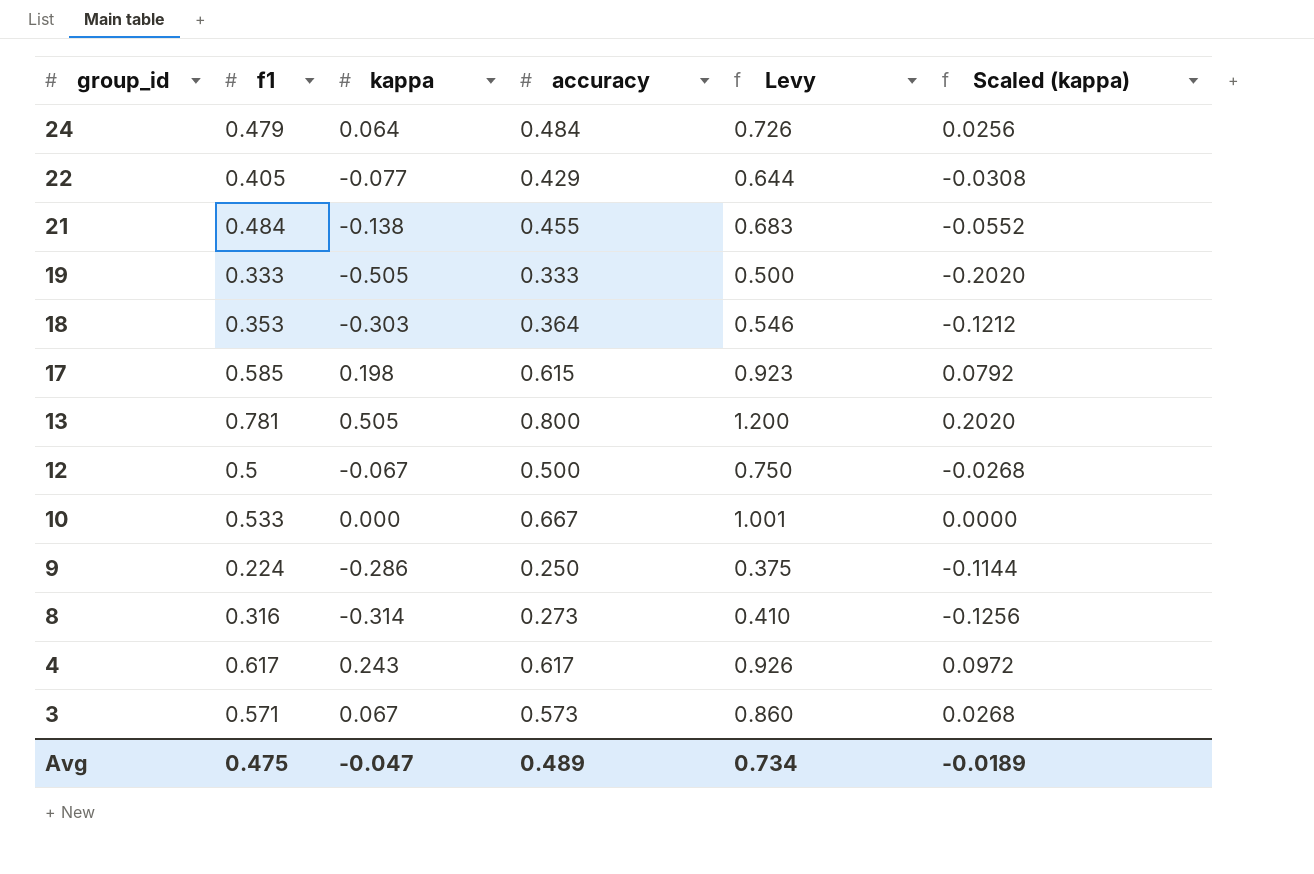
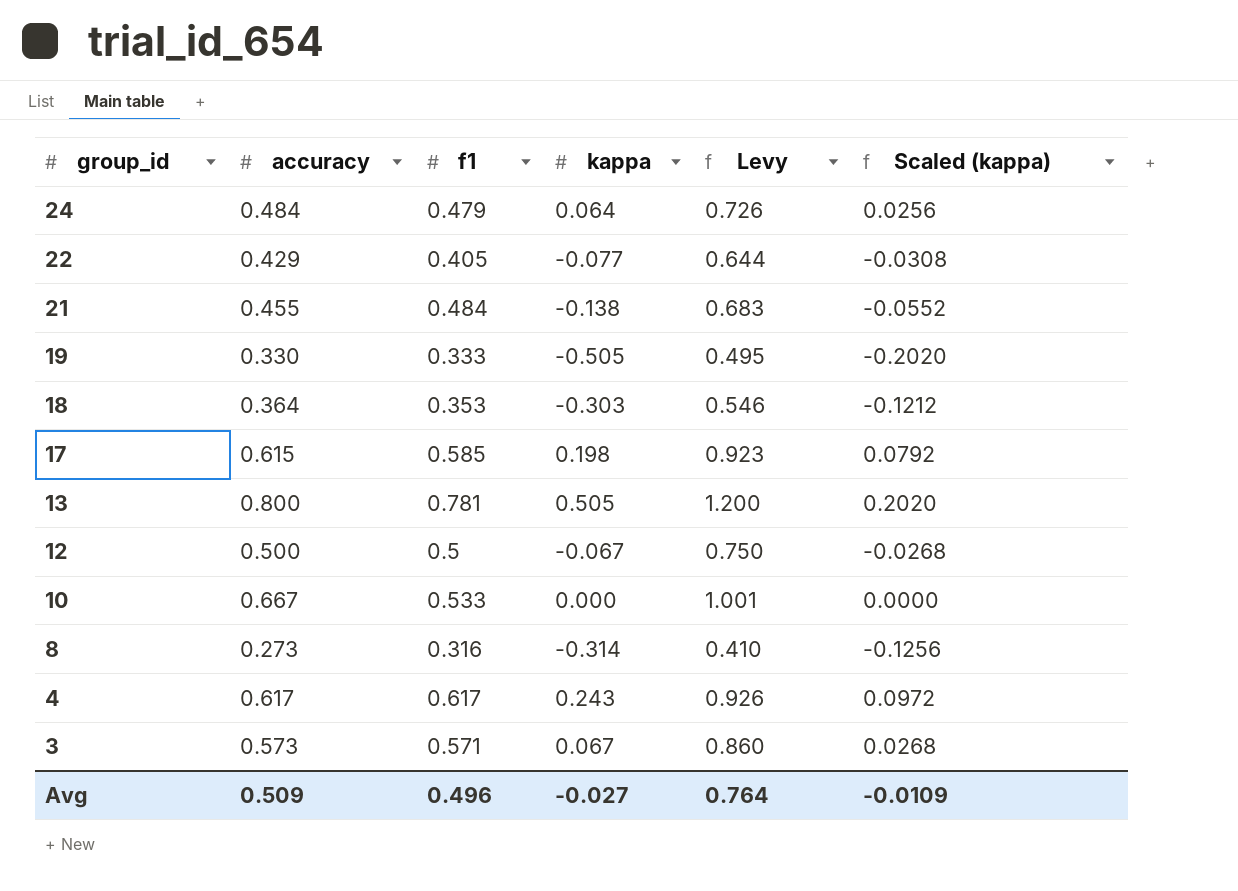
column accuracy | position: 4 -> 2
row 9: 0.224 | -0.286 | 0.250 | 0.375 | -0.1144 -> none
19 | accuracy: 0.333 -> 0.330
19 | Levy: 0.500 -> 0.495
Avg | accuracy: 0.489 -> 0.509
Avg | f1: 0.475 -> 0.496
Avg | kappa: -0.047 -> -0.027
Avg | Levy: 0.734 -> 0.764
Avg | Scaled (kappa): -0.0189 -> -0.0109

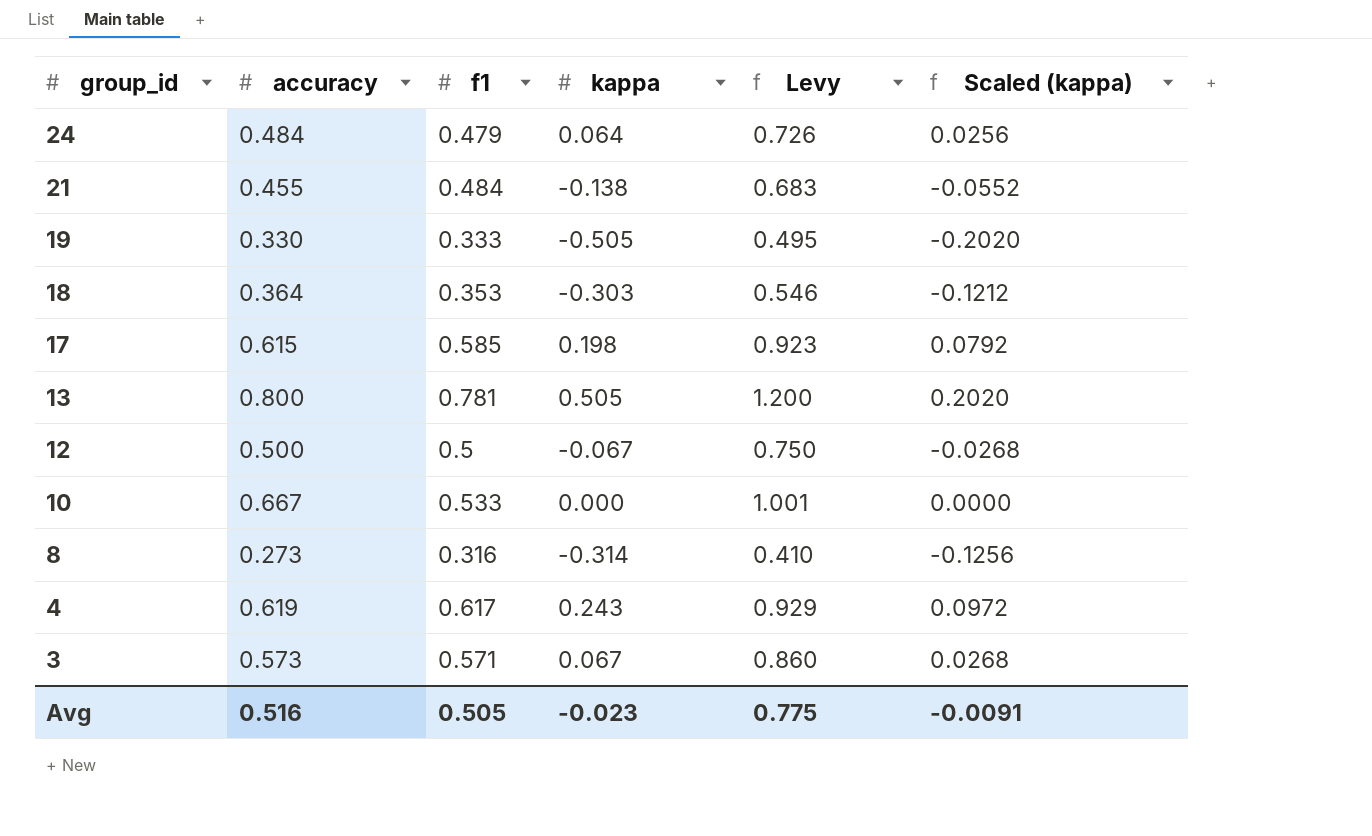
row 22: 0.429 | 0.405 | -0.077 | 0.644 | -0.0308 -> none
4 | accuracy: 0.617 -> 0.619
4 | Levy: 0.926 -> 0.929
Avg | accuracy: 0.509 -> 0.516
Avg | f1: 0.496 -> 0.505
Avg | kappa: -0.027 -> -0.023
Avg | Levy: 0.764 -> 0.775
Avg | Scaled (kappa): -0.0109 -> -0.0091

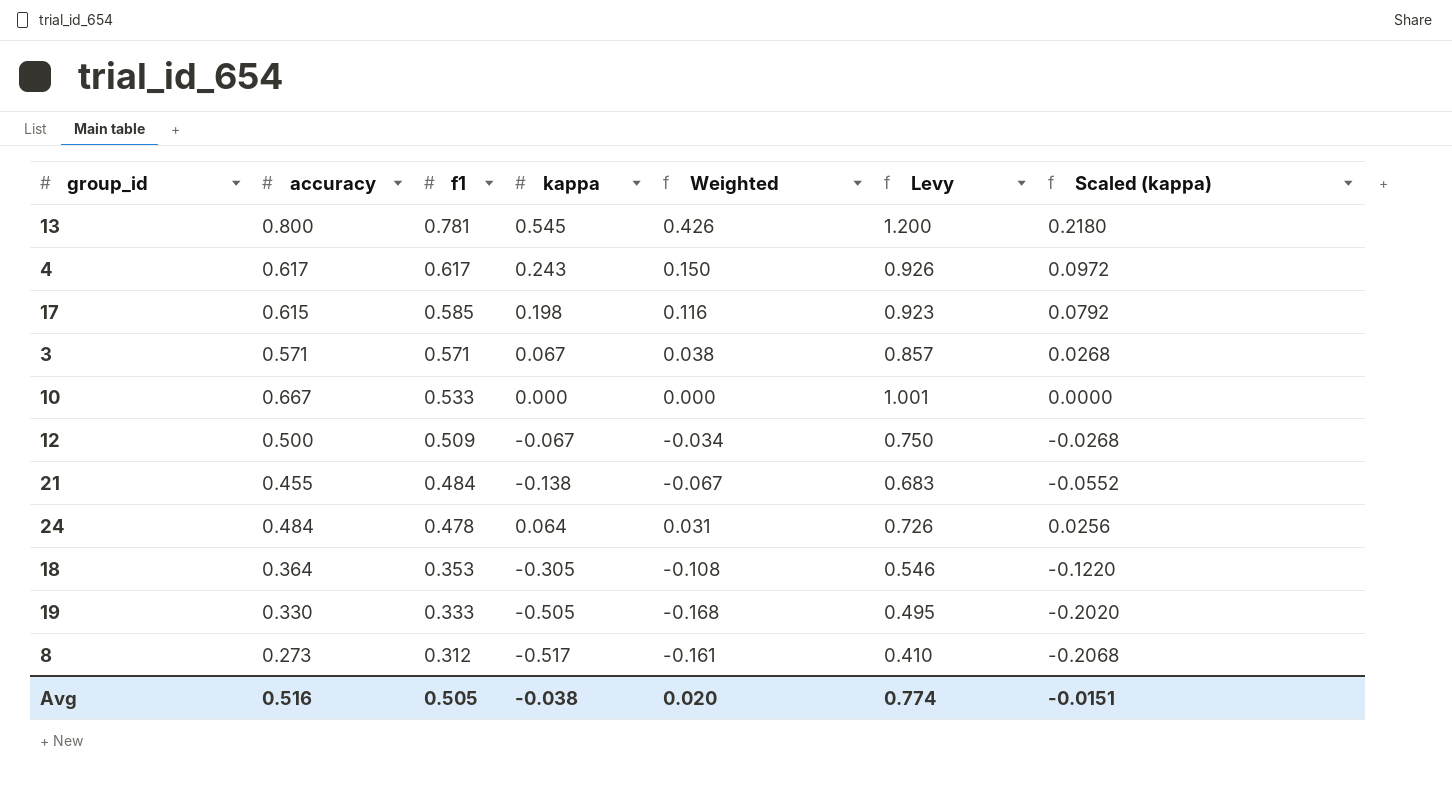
row order: group_id descending -> f1 descending
column Weighted | formula: none -> [f1] * [kappa]
13 | kappa: 0.505 -> 0.545
13 | Scaled (kappa): 0.2020 -> 0.2180
4 | accuracy: 0.619 -> 0.617
4 | Levy: 0.929 -> 0.926
3 | accuracy: 0.573 -> 0.571
3 | Levy: 0.860 -> 0.857
12 | f1: 0.5 -> 0.509
24 | f1: 0.479 -> 0.478
18 | kappa: -0.303 -> -0.305
18 | Scaled (kappa): -0.1212 -> -0.1220
8 | f1: 0.316 -> 0.312
8 | kappa: -0.314 -> -0.517
8 | Scaled (kappa): -0.1256 -> -0.2068
Avg | kappa: -0.023 -> -0.038
Avg | Levy: 0.775 -> 0.774
Avg | Scaled (kappa): -0.0091 -> -0.0151

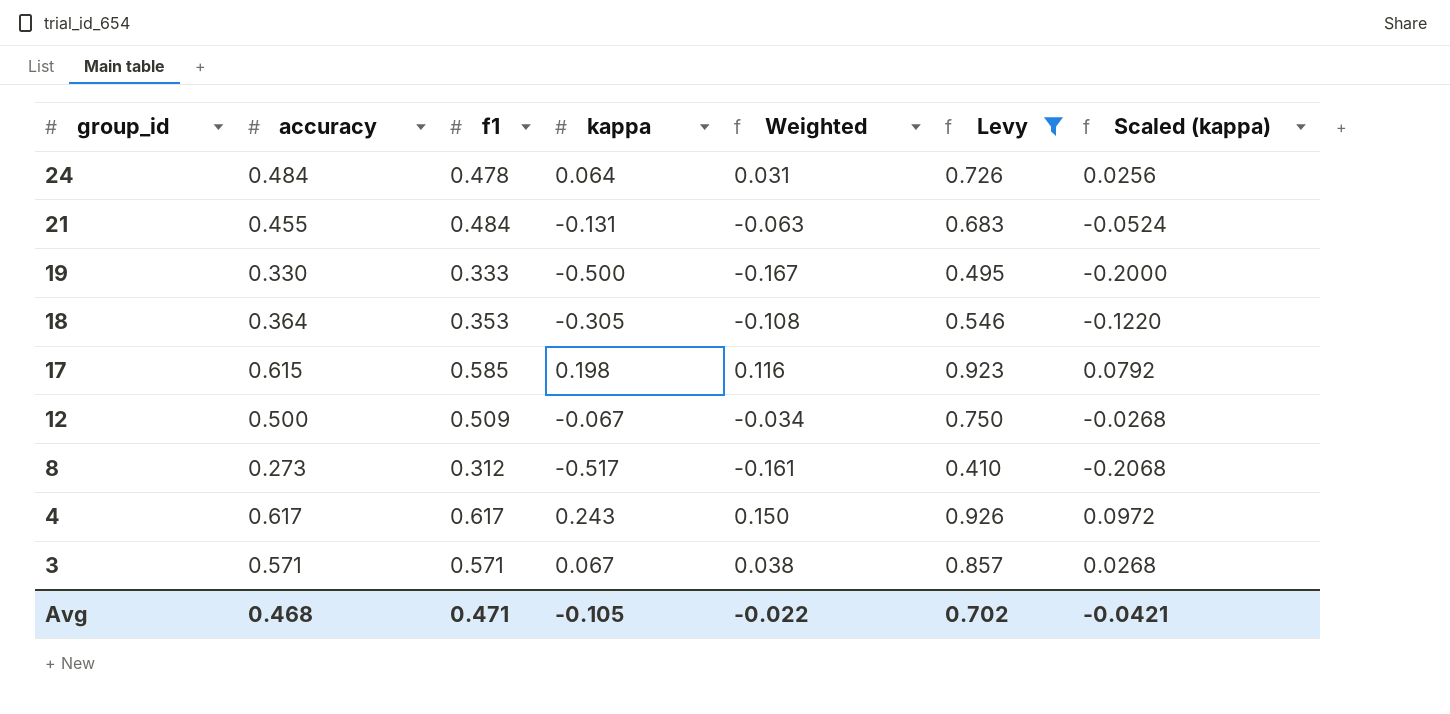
filter: none -> Levy <= 0.926
row order: f1 descending -> group_id descending
21 | kappa: -0.138 -> -0.131
21 | Weighted: -0.067 -> -0.063
21 | Scaled (kappa): -0.0552 -> -0.0524
19 | kappa: -0.505 -> -0.500
19 | Weighted: -0.168 -> -0.167
19 | Scaled (kappa): -0.2020 -> -0.2000
Avg | accuracy: 0.516 -> 0.468
Avg | f1: 0.505 -> 0.471
Avg | kappa: -0.038 -> -0.105
Avg | Weighted: 0.020 -> -0.022
Avg | Levy: 0.774 -> 0.702
Avg | Scaled (kappa): -0.0151 -> -0.0421

